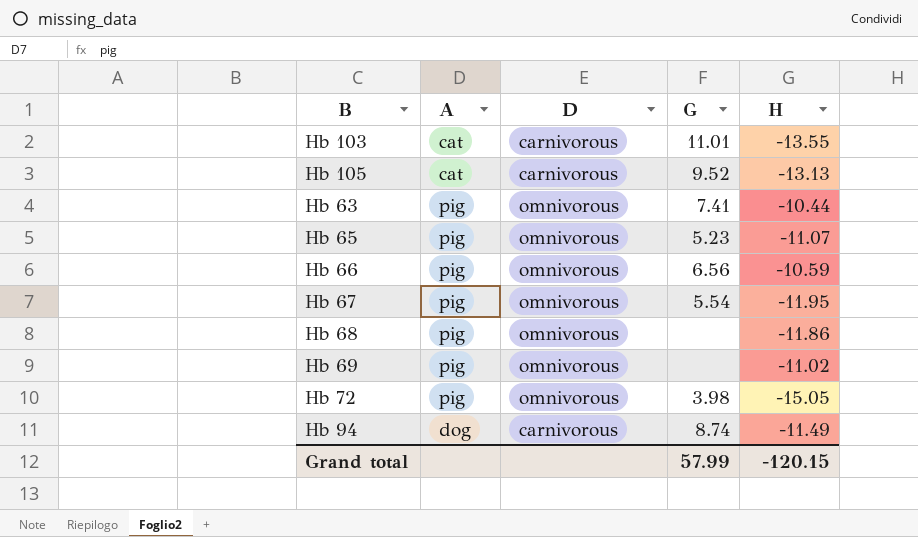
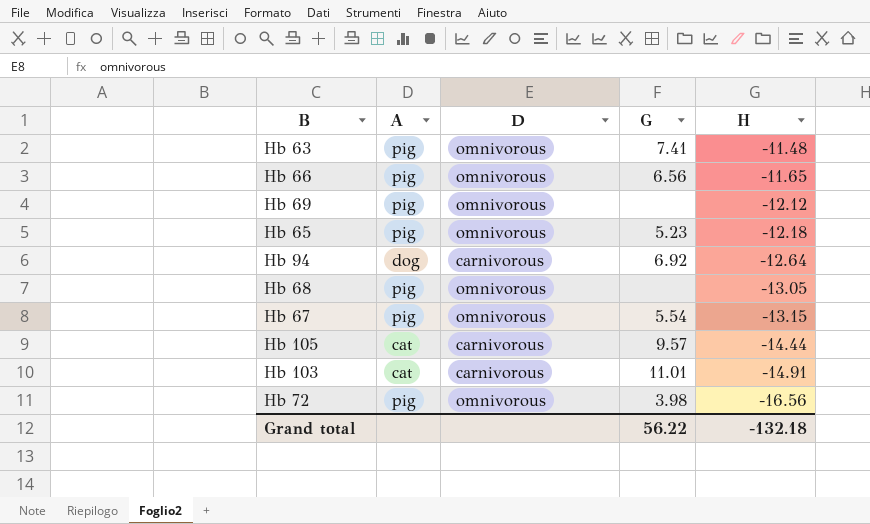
row order: none -> H descending
Hb 63 | H: -10.44 -> -11.48
Hb 66 | H: -10.59 -> -11.65
Hb 69 | H: -11.02 -> -12.12
Hb 65 | H: -11.07 -> -12.18
Hb 94 | G: 8.74 -> 6.92
Hb 94 | H: -11.49 -> -12.64
Hb 68 | H: -11.86 -> -13.05
Hb 67 | H: -11.95 -> -13.15
Hb 105 | G: 9.52 -> 9.57
Hb 105 | H: -13.13 -> -14.44
Hb 103 | H: -13.55 -> -14.91
Hb 72 | H: -15.05 -> -16.56
Grand total | G: 57.99 -> 56.22
Grand total | H: -120.15 -> -132.18

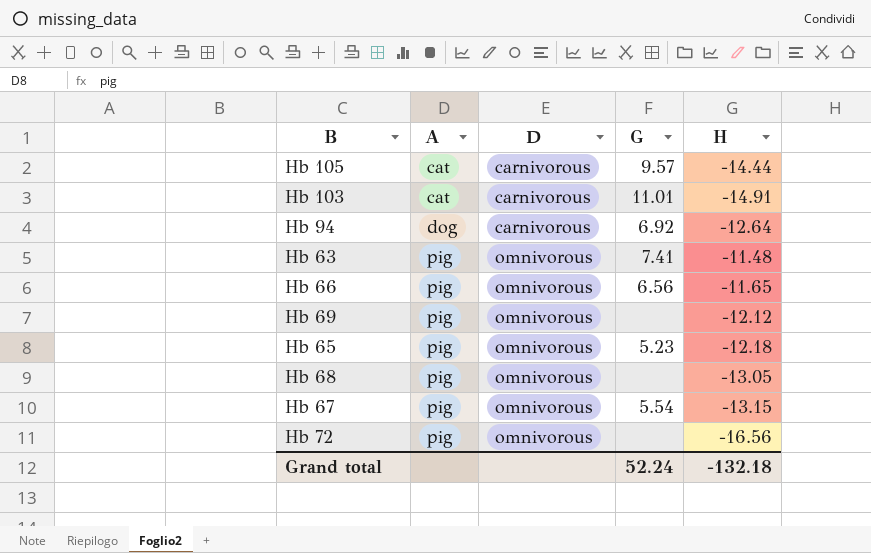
row order: H descending -> A ascending
Hb 72 | G: 3.98 -> none
Grand total | G: 56.22 -> 52.24

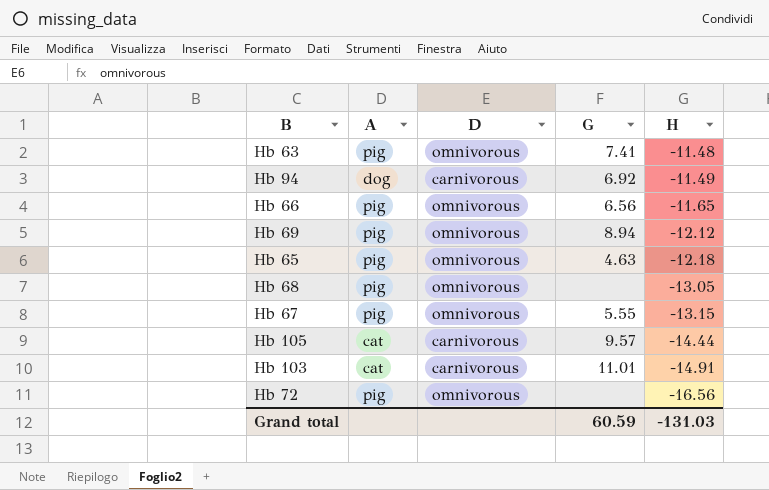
row order: A ascending -> H descending
Hb 94 | H: -12.64 -> -11.49
Hb 69 | G: none -> 8.94
Hb 65 | G: 5.23 -> 4.63
Hb 67 | G: 5.54 -> 5.55
Grand total | G: 52.24 -> 60.59
Grand total | H: -132.18 -> -131.03

